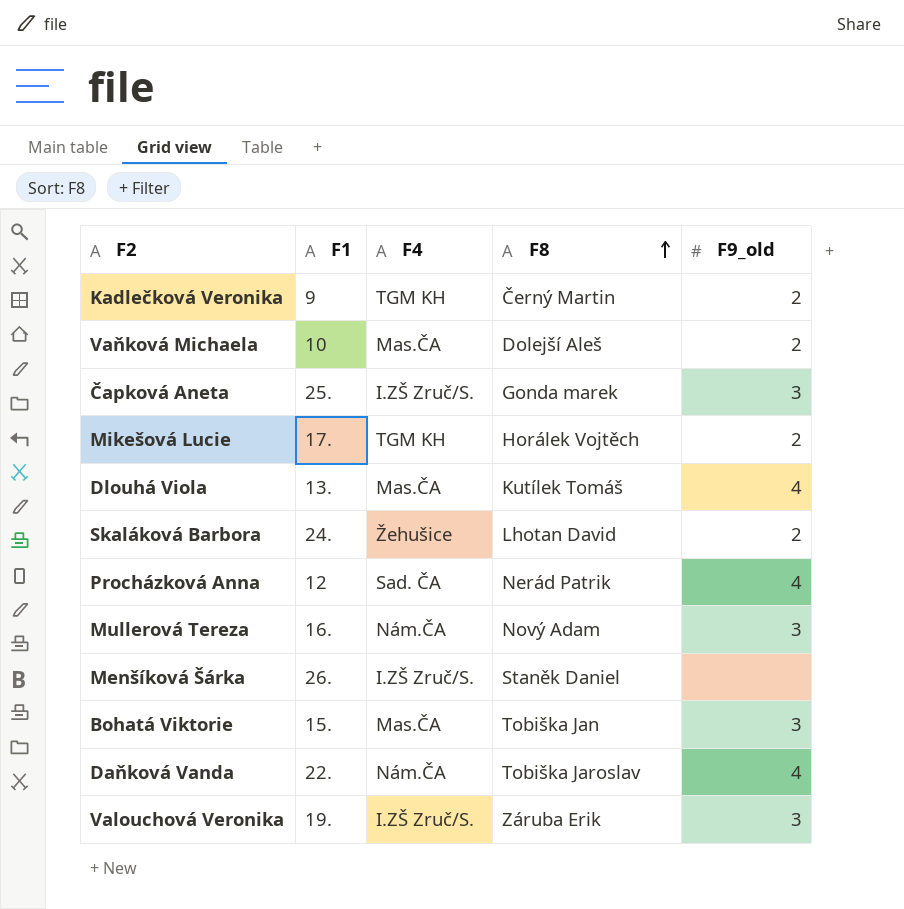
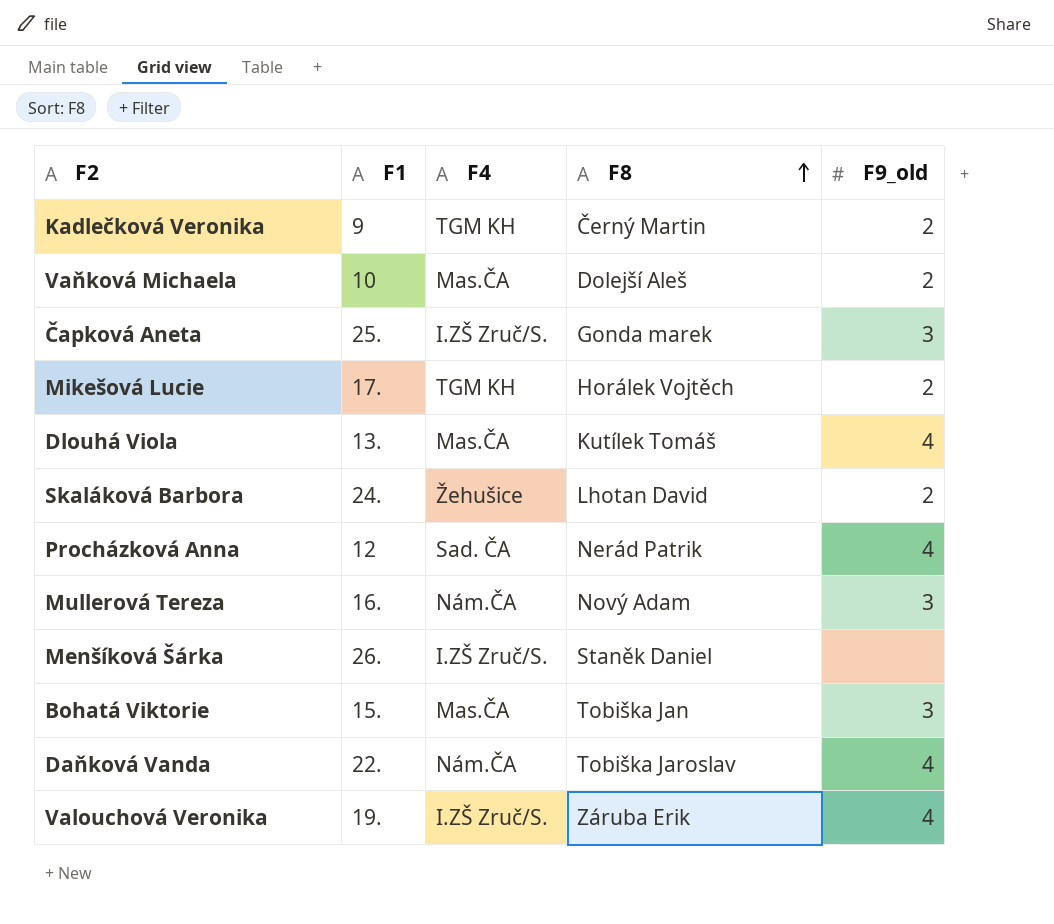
Valouchová Veronika | F9_old: 3 -> 4

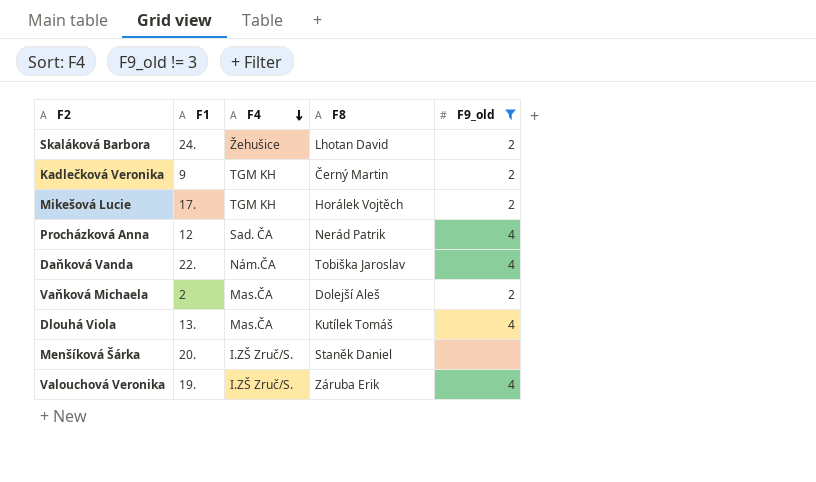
filter: none -> F9_old != 3
row order: F8 ascending -> F4 descending
Vaňková Michaela | F1: 10 -> 2
Menšíková Šárka | F1: 26. -> 20.

